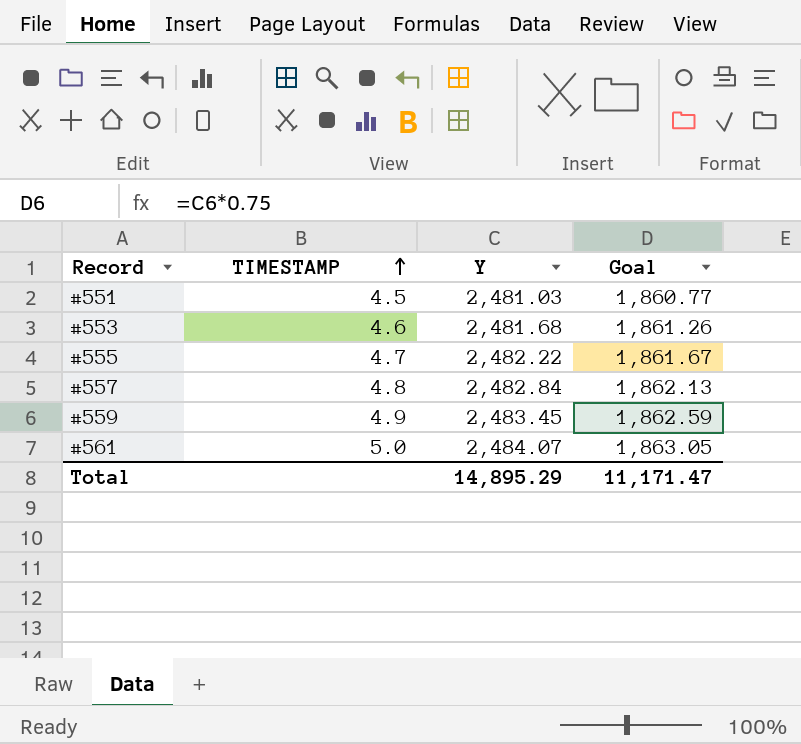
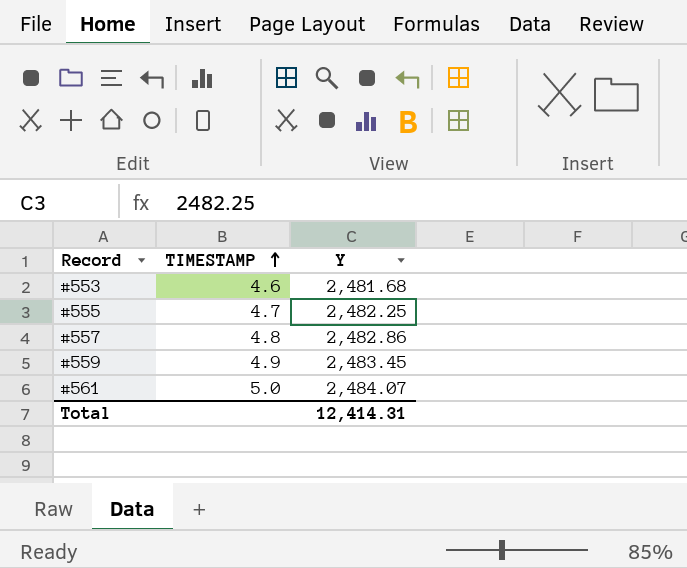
column Goal | formula: [Y] * 0.75 -> none
row #551: 4.5 | 2,481.03 | 1,860.77 -> none
#555 | Y: 2,482.22 -> 2,482.25
#557 | Y: 2,482.84 -> 2,482.86
Total | Y: 14,895.29 -> 12,414.31

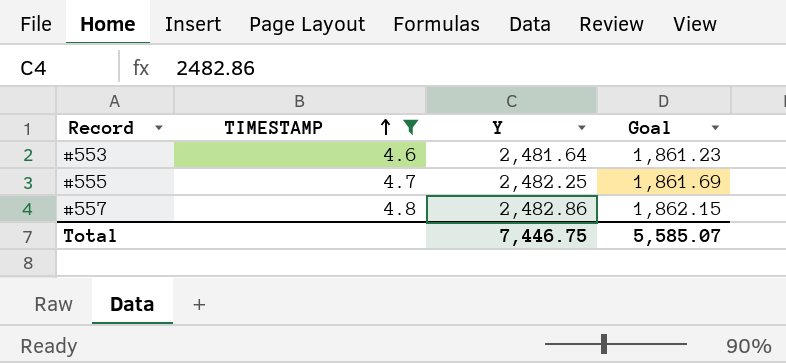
filter: none -> TIMESTAMP <= 4.8
column Goal | formula: none -> [Y] * 0.75
#553 | Y: 2,481.68 -> 2,481.64
Total | Y: 12,414.31 -> 7,446.75

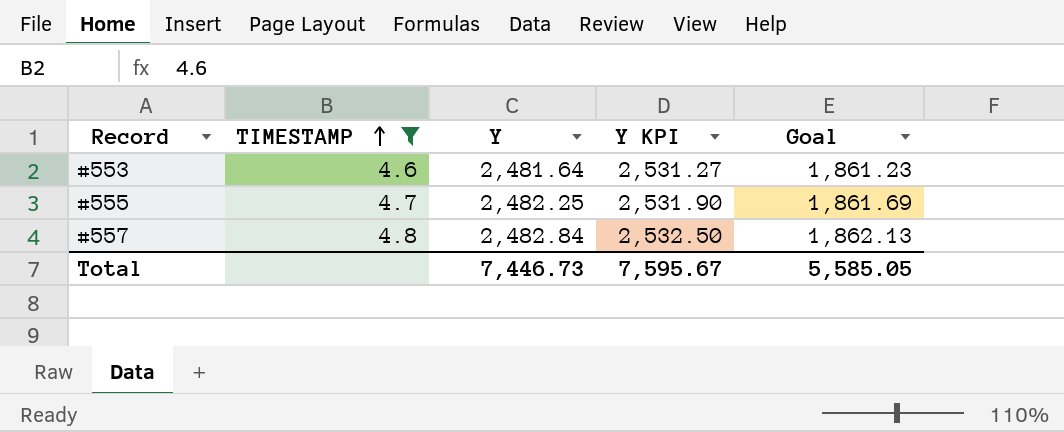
column Y KPI | formula: none -> [Y] * 1.02
#557 | Y: 2,482.86 -> 2,482.84
#557 | Goal: 1,862.15 -> 1,862.13
Total | Y: 7,446.75 -> 7,446.73
Total | Goal: 5,585.07 -> 5,585.05

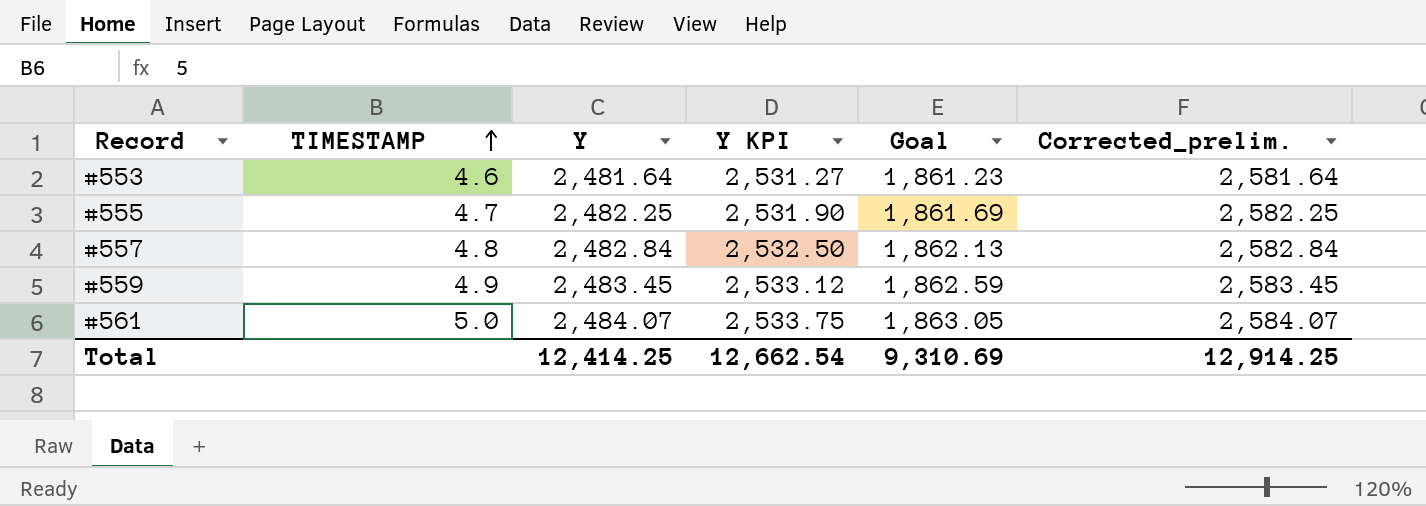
filter: TIMESTAMP <= 4.8 -> none
column Corrected_prelim. | formula: none -> [Y] + 100
Total | Y: 7,446.73 -> 12,414.25
Total | Y KPI: 7,595.67 -> 12,662.54
Total | Goal: 5,585.05 -> 9,310.69

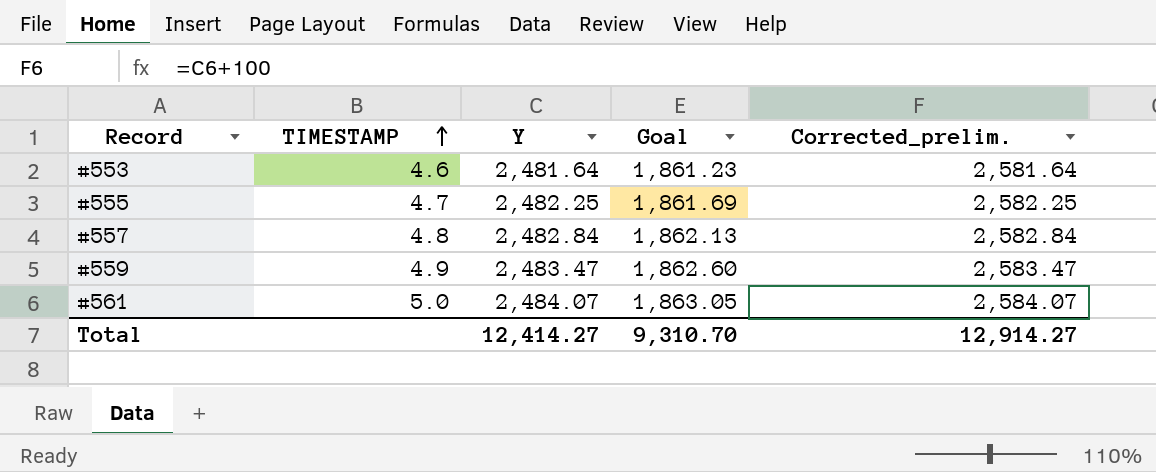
column Y KPI | formula: [Y] * 1.02 -> none
#559 | Y: 2,483.45 -> 2,483.47
#559 | Goal: 1,862.59 -> 1,862.60
#559 | Corrected_prelim.: 2,583.45 -> 2,583.47
Total | Y: 12,414.25 -> 12,414.27
Total | Goal: 9,310.69 -> 9,310.70
Total | Corrected_prelim.: 12,914.25 -> 12,914.27

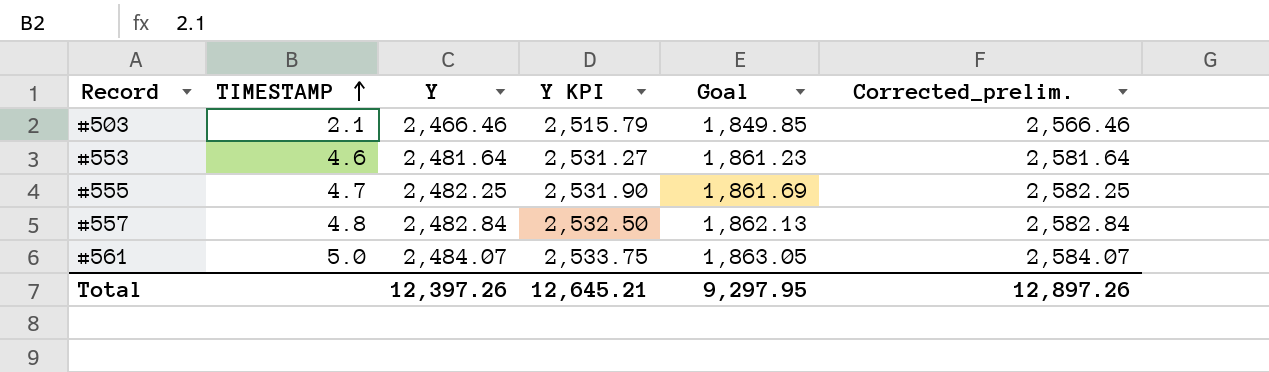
column Y KPI | formula: none -> [Y] * 1.02
row #559: 4.9 | 2,483.47 | 1,862.60 | 2,583.47 -> none
row #503: none -> 2.1 | 2,466.46 | 2,515.79 | 1,849.85 | 2,566.46
Total | Y: 12,414.27 -> 12,397.26
Total | Goal: 9,310.70 -> 9,297.95
Total | Corrected_prelim.: 12,914.27 -> 12,897.26

